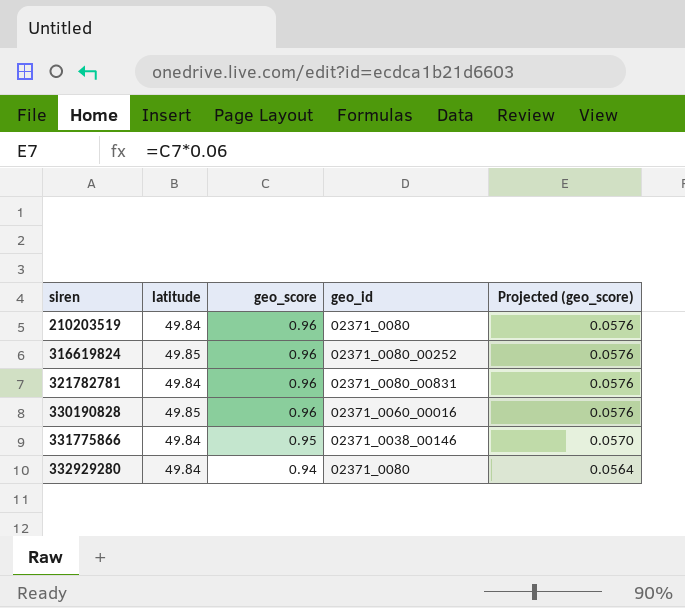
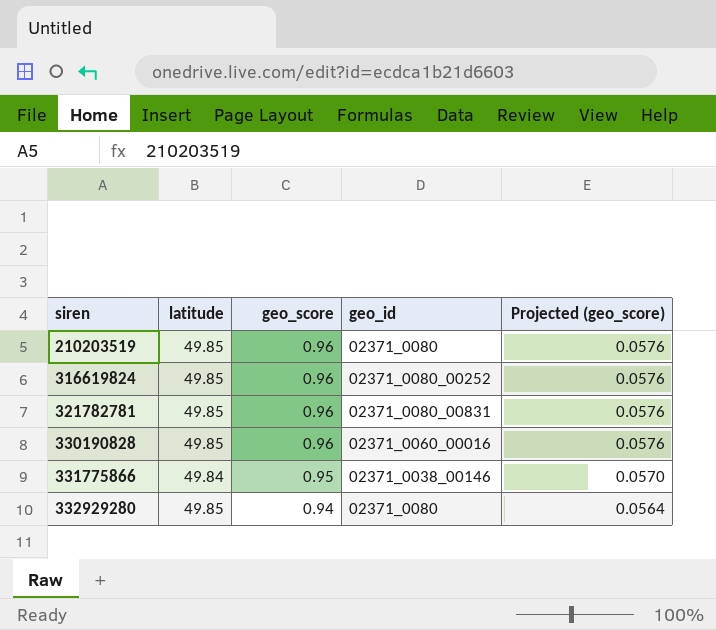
210203519 | latitude: 49.84 -> 49.85
321782781 | latitude: 49.84 -> 49.85
332929280 | latitude: 49.84 -> 49.85

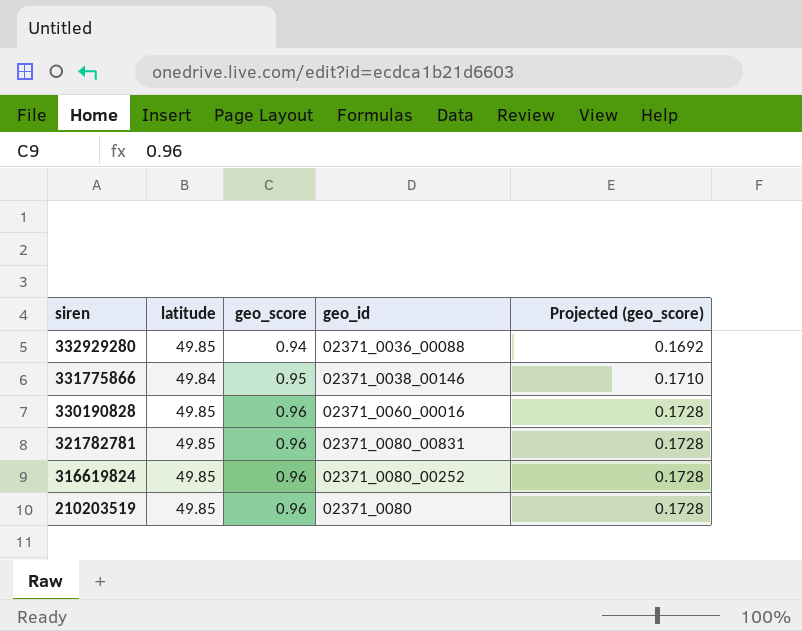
row order: siren ascending -> siren descending
column Projected (geo_score) | formula: [geo_score] * 0.06 -> [geo_score] * 0.18
332929280 | geo_id: 02371_0080 -> 02371_0036_00088

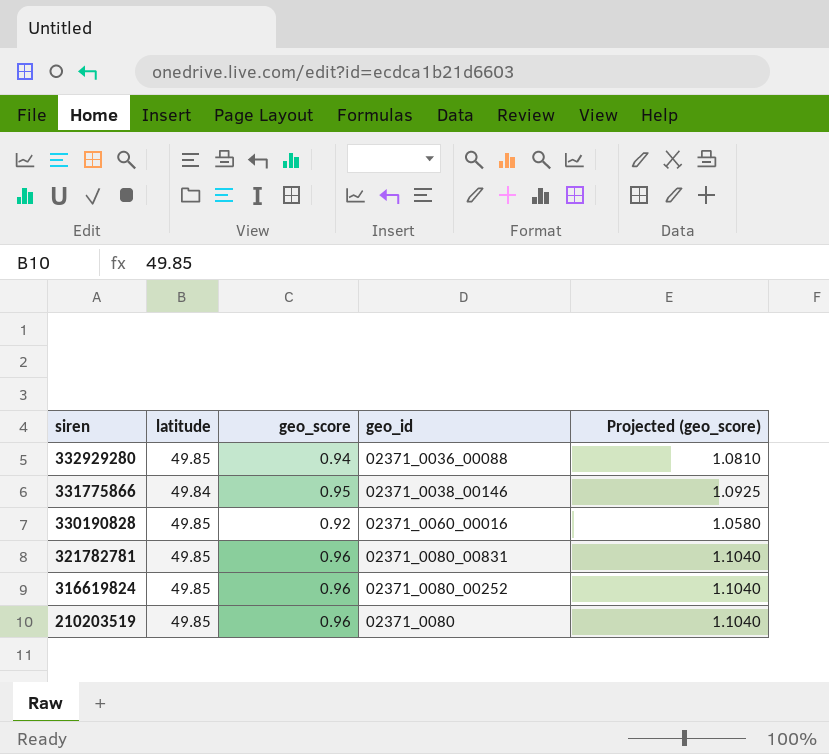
column Projected (geo_score) | formula: [geo_score] * 0.18 -> [geo_score] * 1.15
330190828 | geo_score: 0.96 -> 0.92

